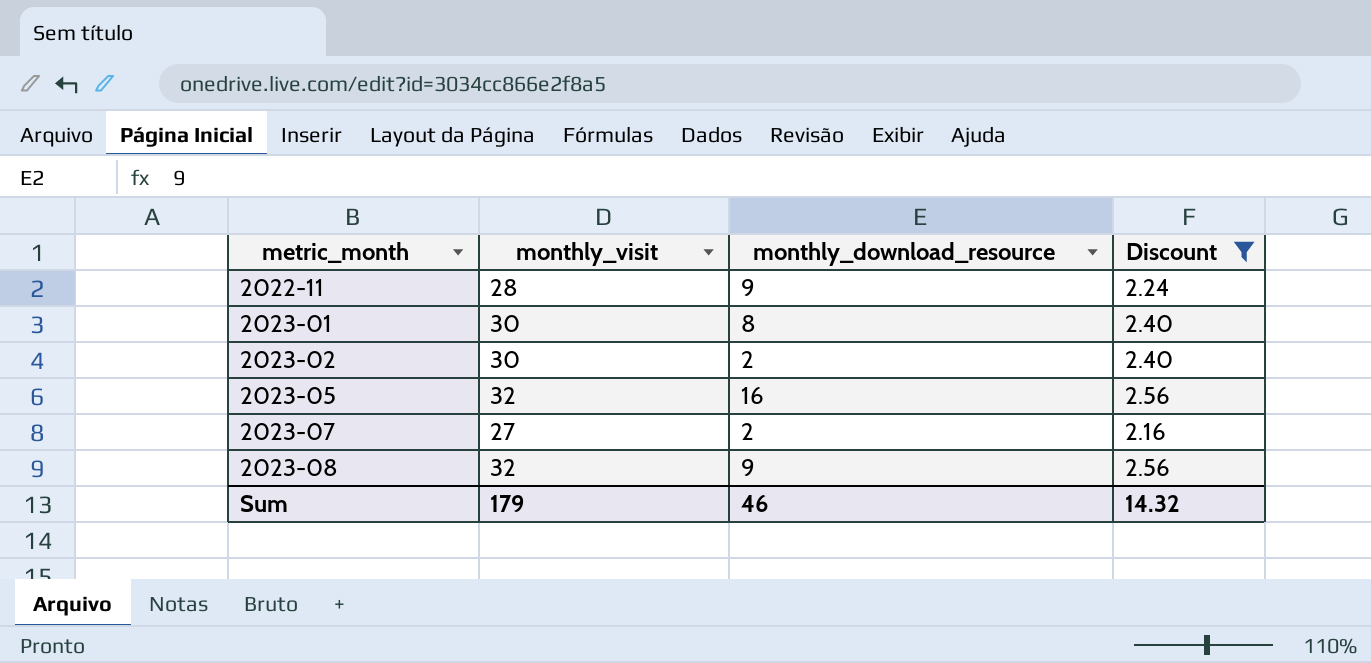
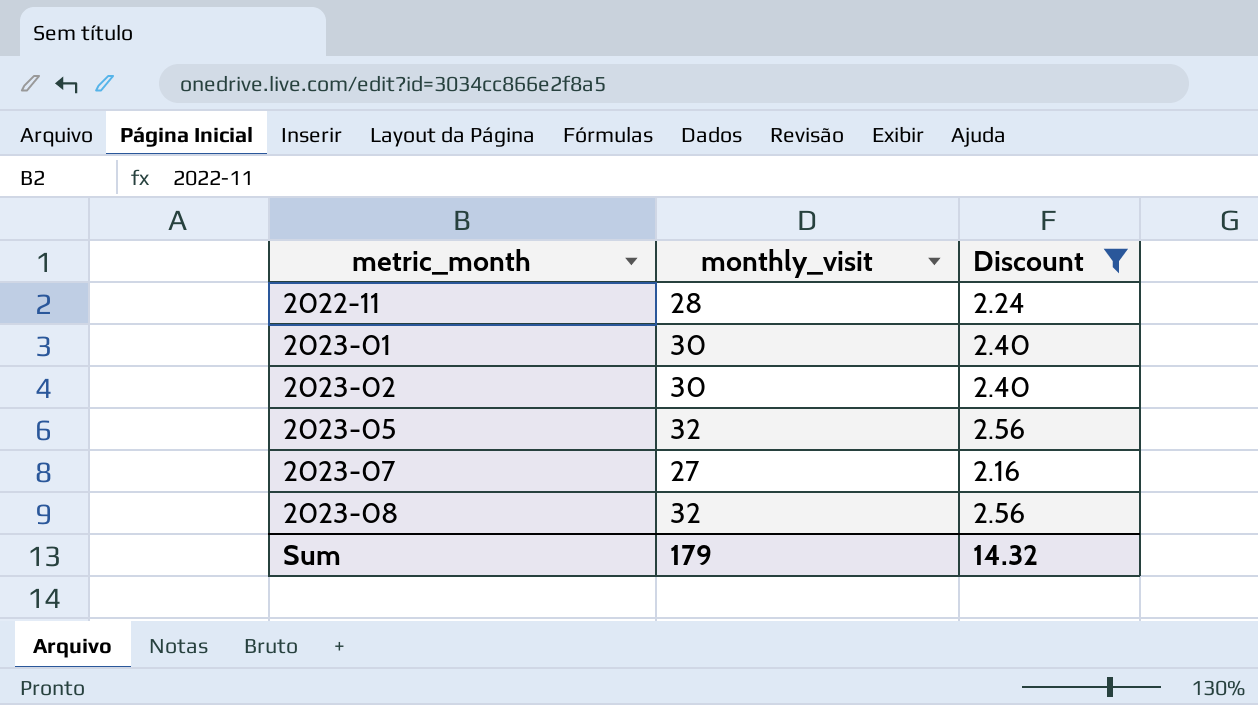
column monthly_download_resource | position: 3 -> none

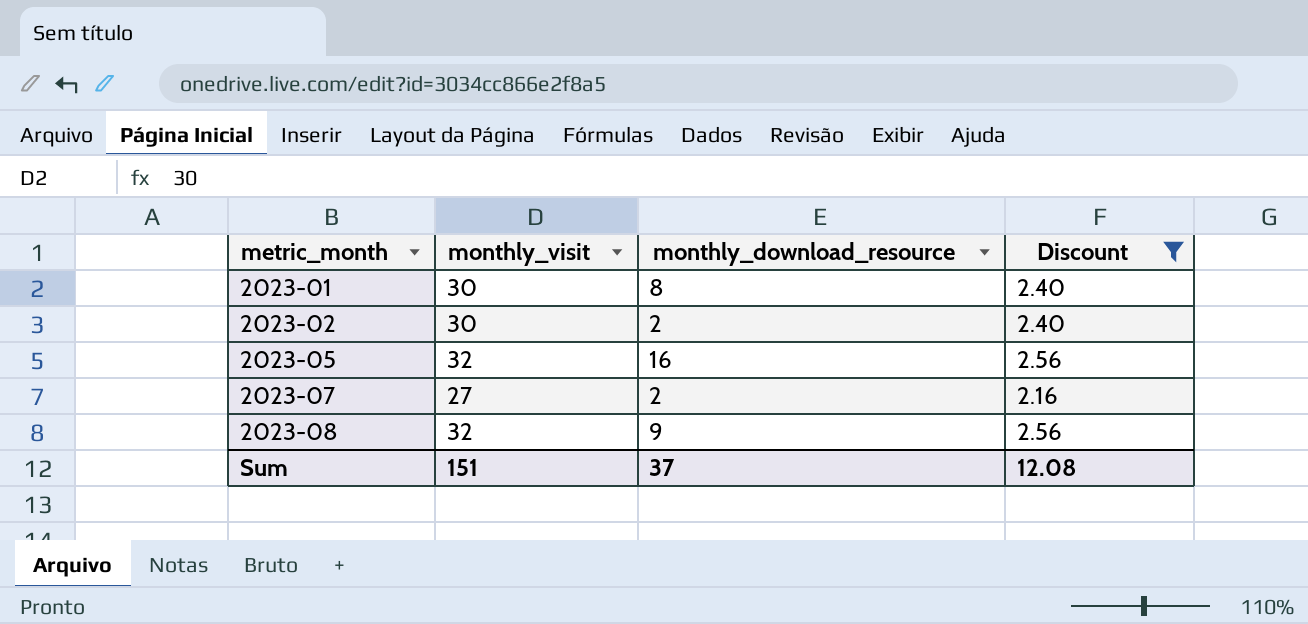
column monthly_download_resource | position: none -> 3
row 2022-11: 28 | 2.24 -> none
Sum | monthly_visit: 179 -> 151
Sum | Discount: 14.32 -> 12.08

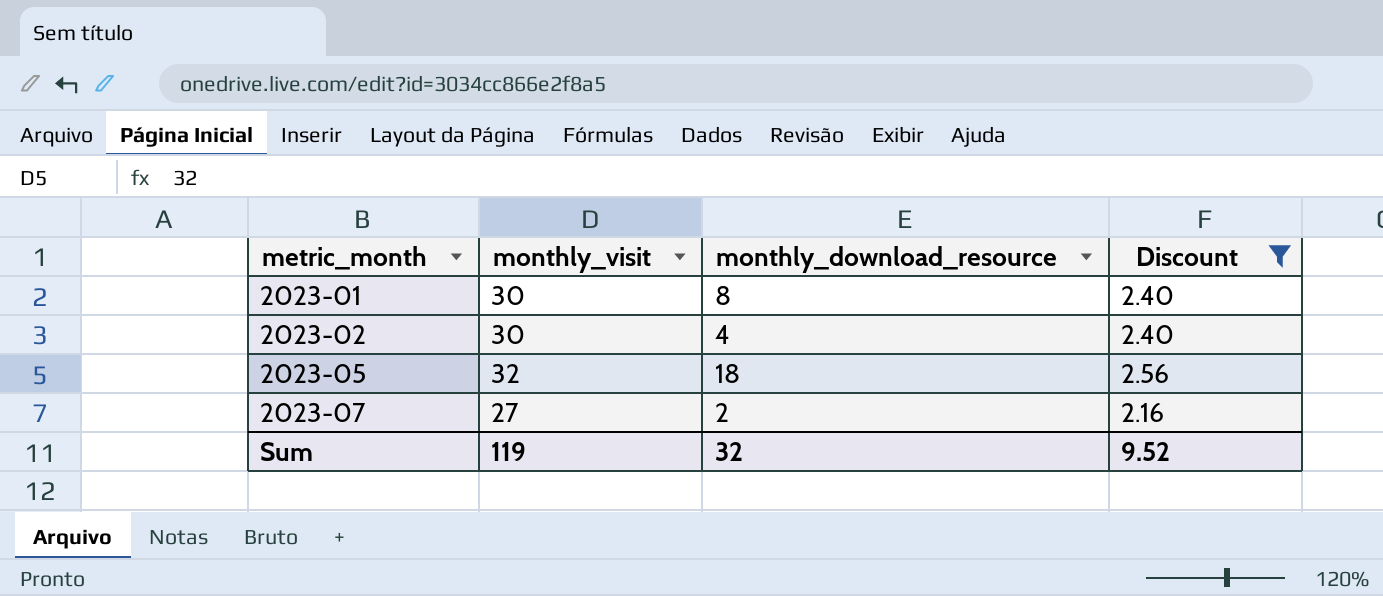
row 2023-08: 32 | 9 | 2.56 -> none
2023-02 | monthly_download_resource: 2 -> 4
2023-05 | monthly_download_resource: 16 -> 18
Sum | monthly_visit: 151 -> 119
Sum | monthly_download_resource: 37 -> 32
Sum | Discount: 12.08 -> 9.52

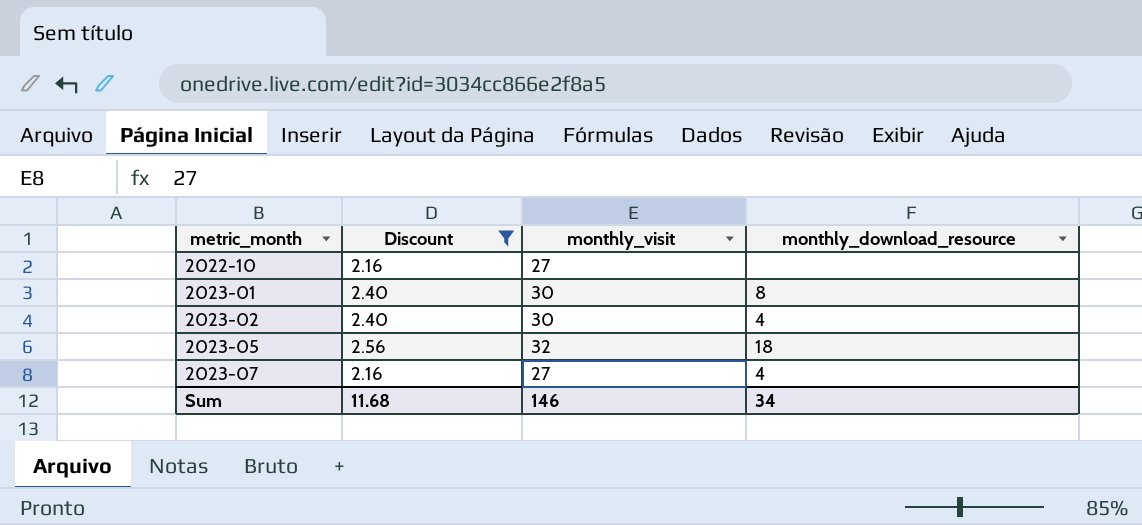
column Discount | position: 4 -> 2
row 2022-10: none -> 2.16 | 27 | none
2023-07 | monthly_download_resource: 2 -> 4
Sum | Discount: 9.52 -> 11.68
Sum | monthly_visit: 119 -> 146
Sum | monthly_download_resource: 32 -> 34

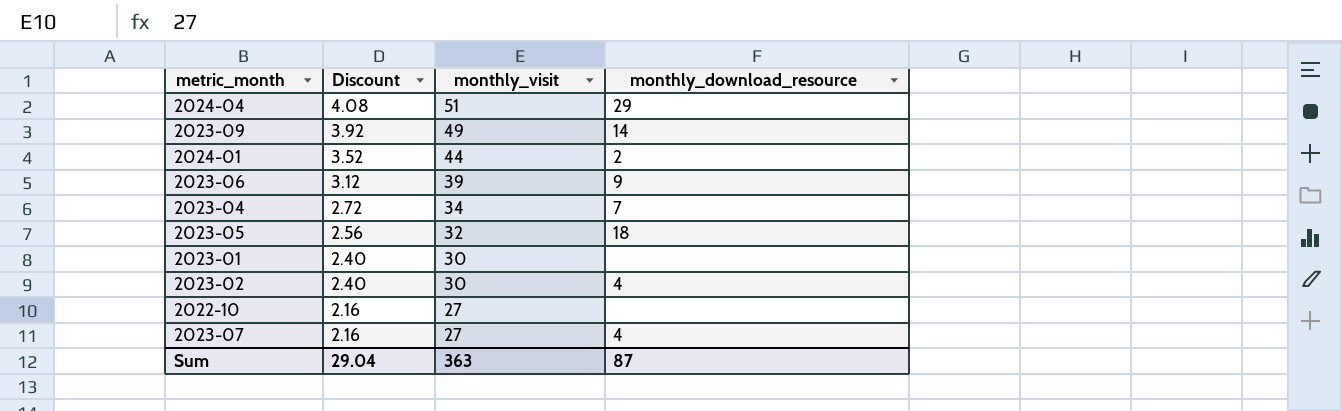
filter: Discount <= 2.56 -> none
row order: metric_month ascending -> Discount descending
2023-01 | monthly_download_resource: 8 -> none
Sum | Discount: 11.68 -> 29.04
Sum | monthly_visit: 146 -> 363
Sum | monthly_download_resource: 34 -> 87

